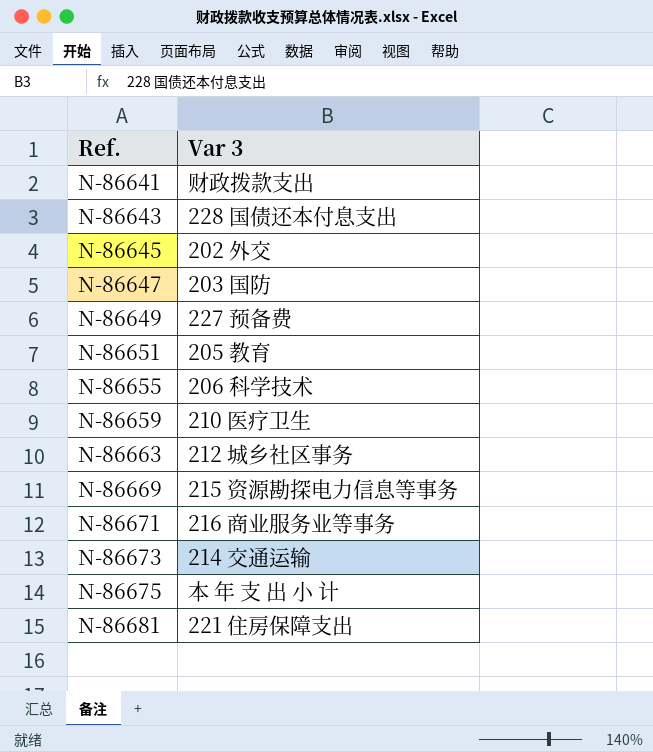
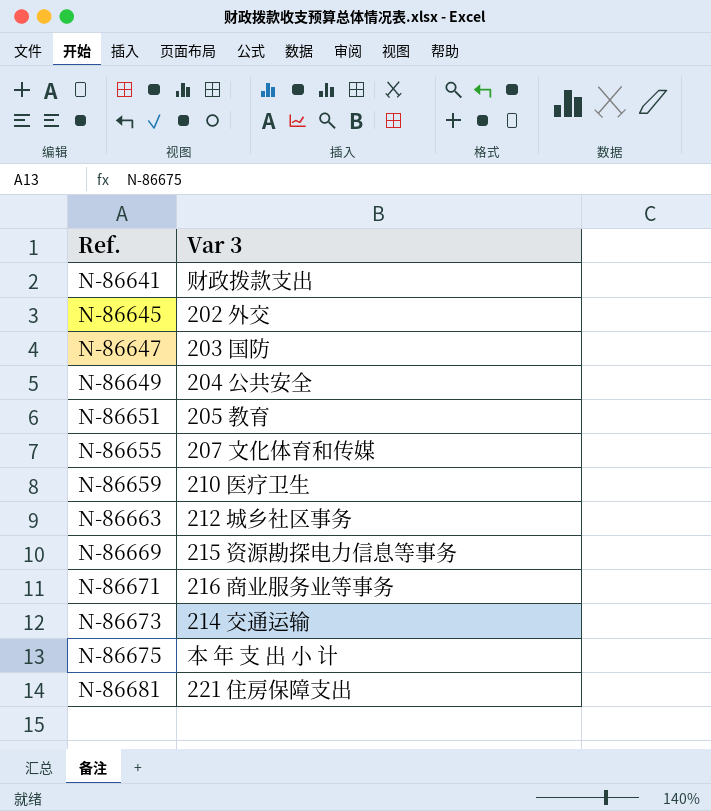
row N-86643: 228 国债还本付息支出 -> none
N-86649 | Var 3: 227 预备费 -> 204 公共安全
N-86655 | Var 3: 206 科学技术 -> 207 文化体育和传媒

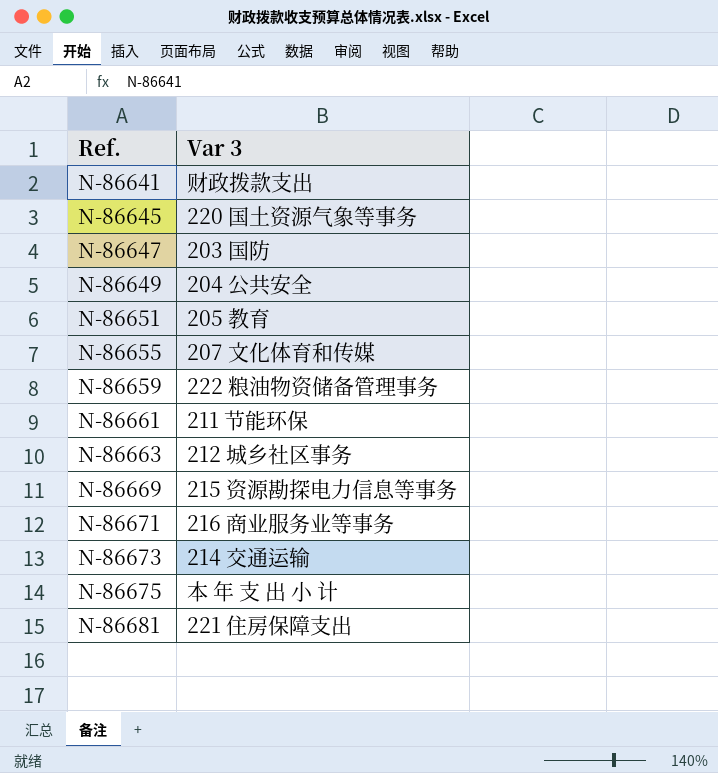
N-86645 | Var 3: 202 外交 -> 220 国土资源气象等事务
N-86659 | Var 3: 210 医疗卫生 -> 222 粮油物资储备管理事务
row N-86661: none -> 211 节能环保

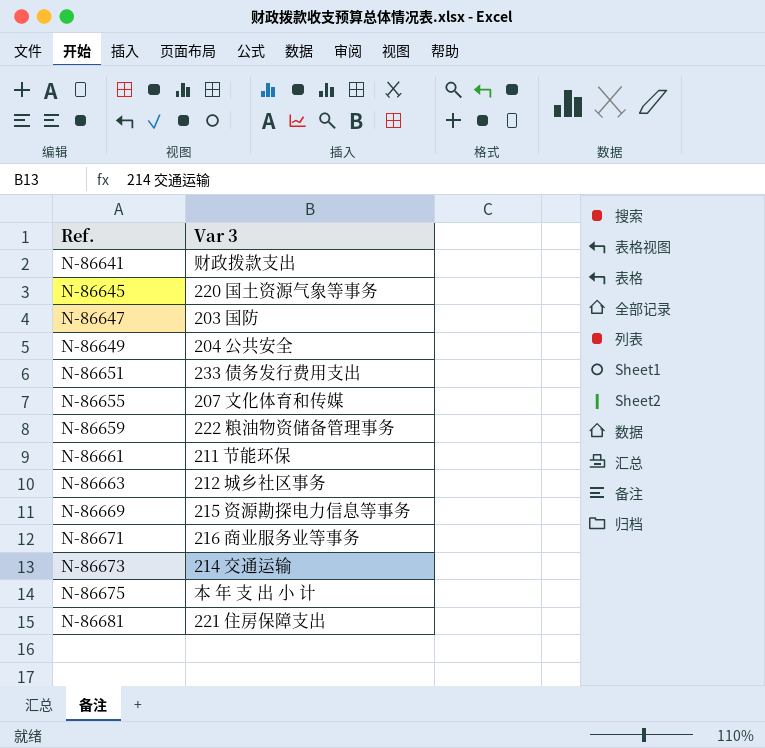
N-86651 | Var 3: 205 教育 -> 233 债务发行费用支出

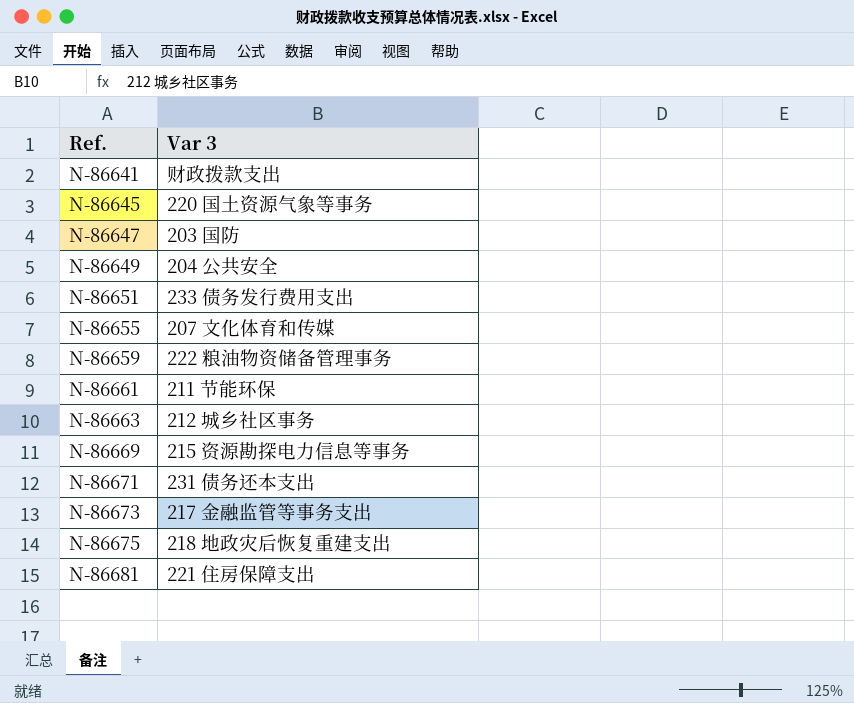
N-86671 | Var 3: 216 商业服务业等事务 -> 231 债务还本支出
N-86673 | Var 3: 214 交通运输 -> 217 金融监管等事务支出
N-86675 | Var 3: 本 年 支 出 小 计 -> 218 地政灾后恢复重建支出

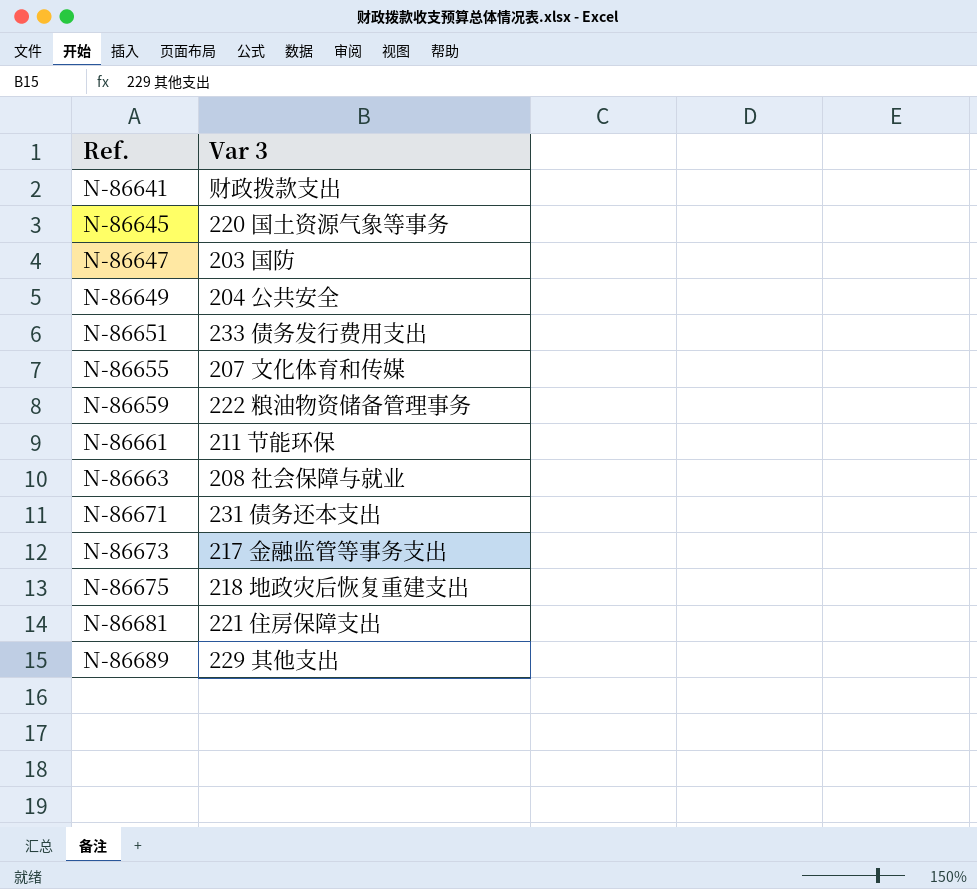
row N-86669: 215 资源勘探电力信息等事务 -> none
N-86663 | Var 3: 212 城乡社区事务 -> 208 社会保障与就业
row N-86689: none -> 229 其他支出

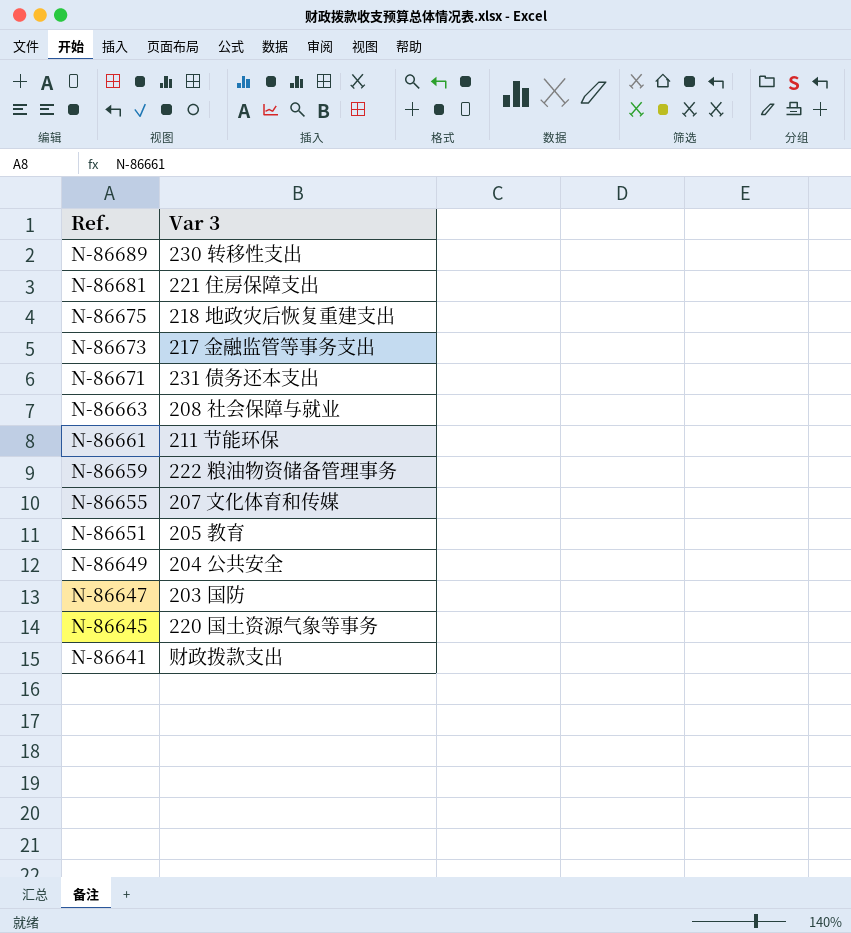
row order: Ref. ascending -> Ref. descending
N-86689 | Var 3: 229 其他支出 -> 230 转移性支出
N-86651 | Var 3: 233 债务发行费用支出 -> 205 教育

